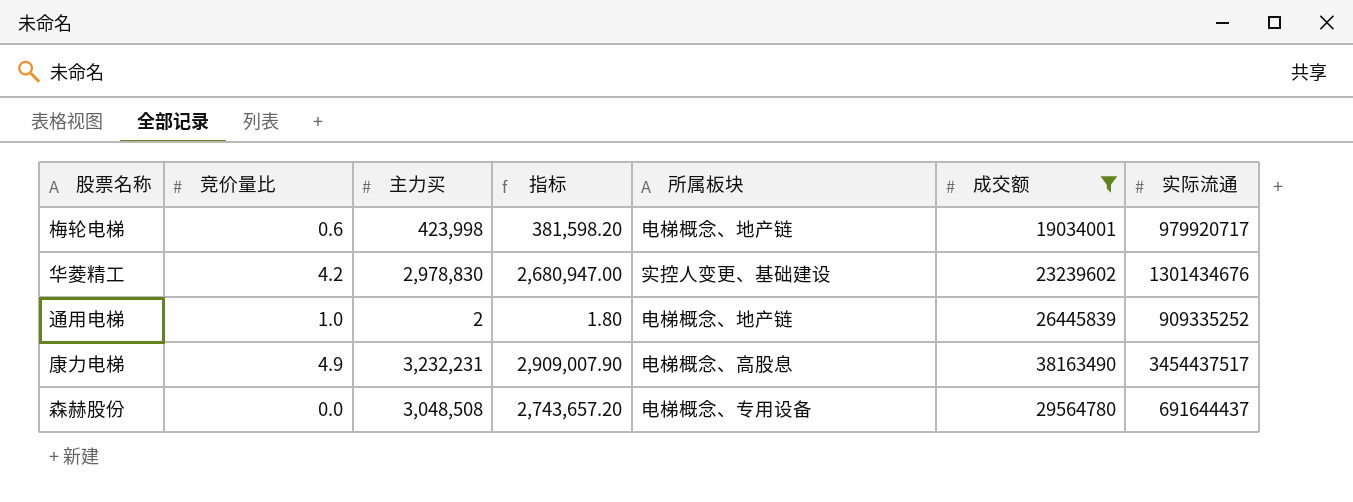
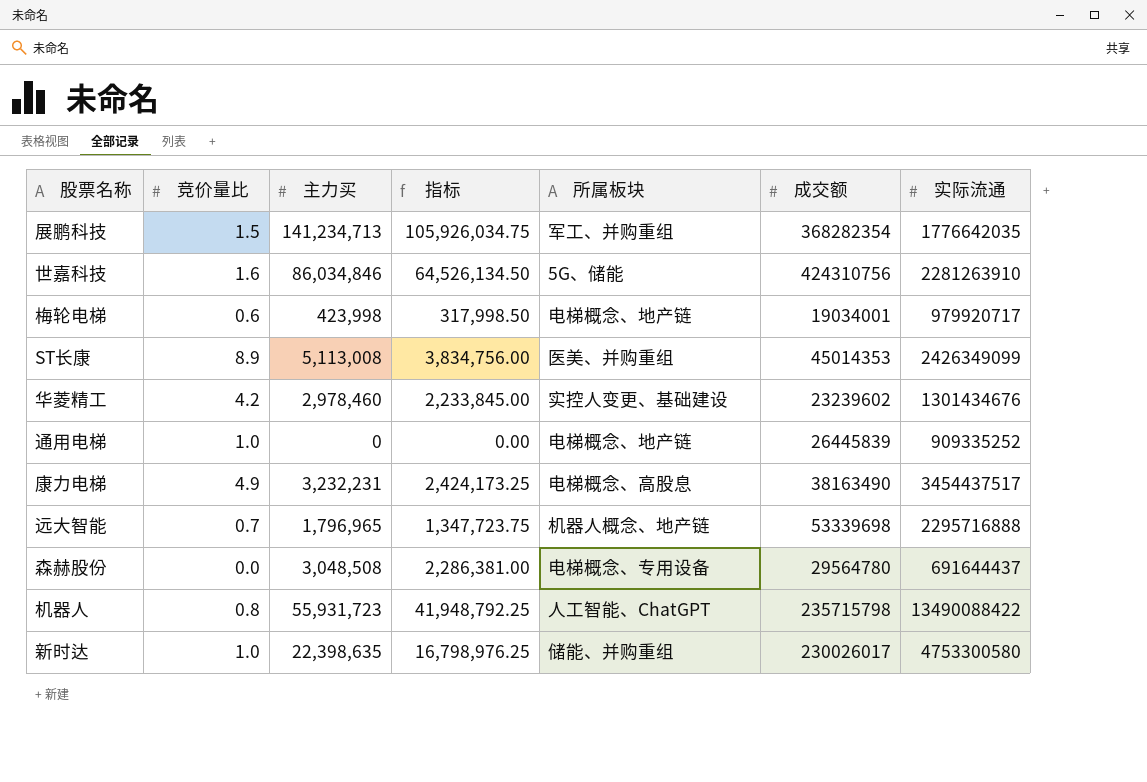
filter: 成交额 <= 38163490 -> none
column 指标 | formula: [主力买] * 0.9 -> [主力买] * 0.75
华菱精工 | 主力买: 2,978,830 -> 2,978,460
通用电梯 | 主力买: 2 -> 0

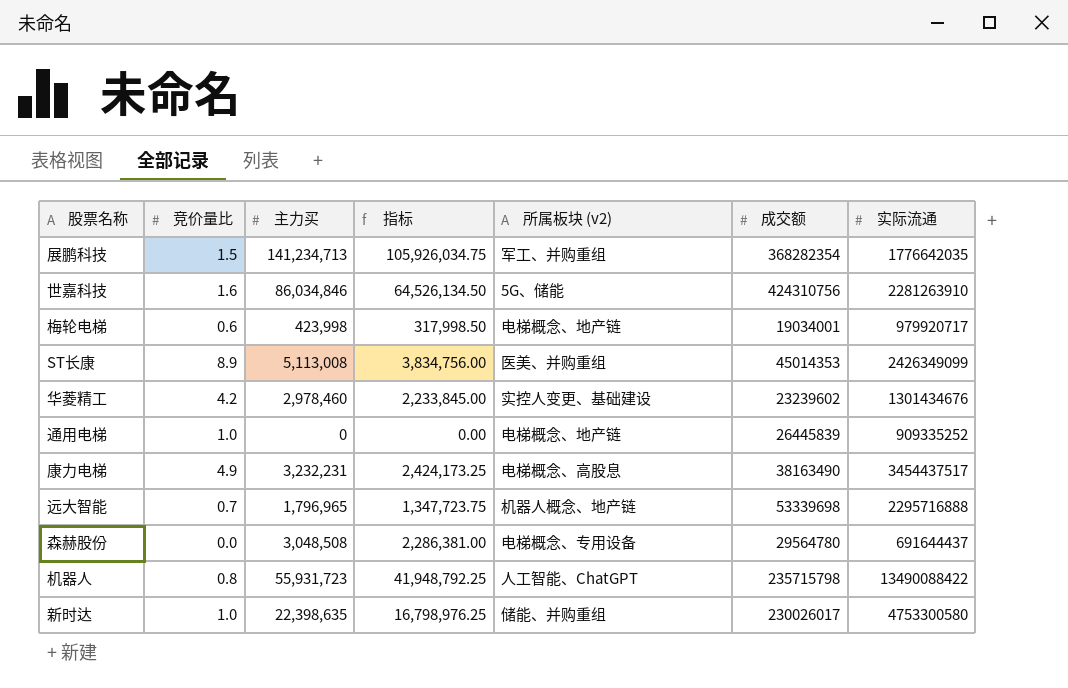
column name: 所属板块 -> 所属板块 (v2)

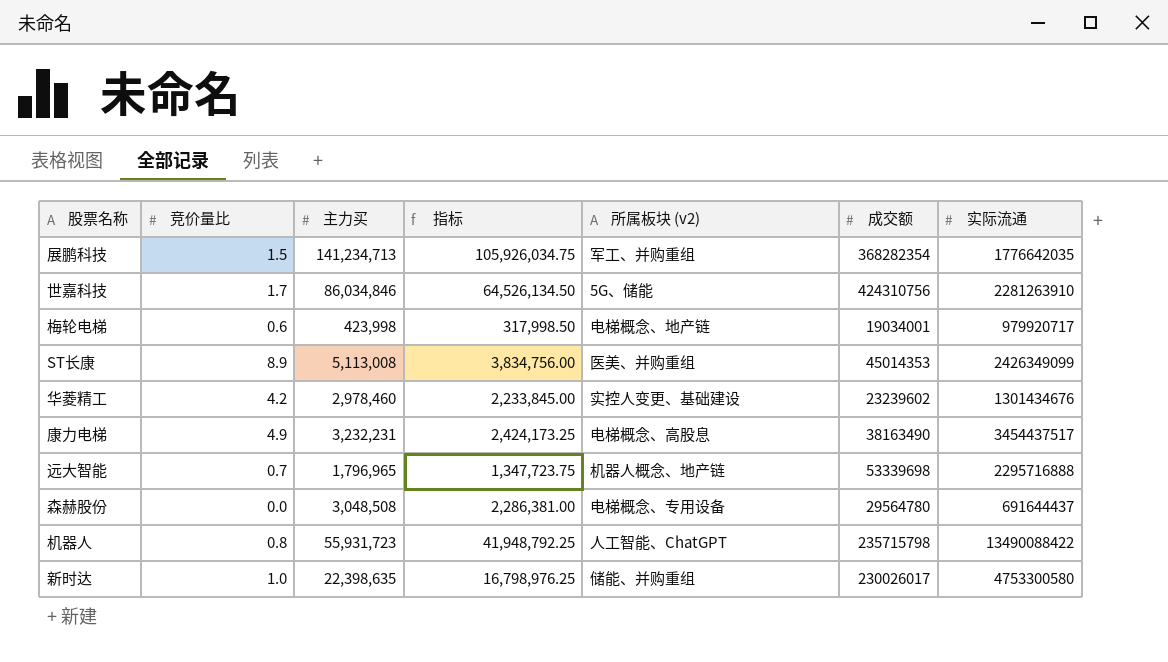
row 通用电梯: 1.0 | 0 | 0.00 | 电梯概念、地产链 | 26445839 | 909335252 -> none
世嘉科技 | 竞价量比: 1.6 -> 1.7

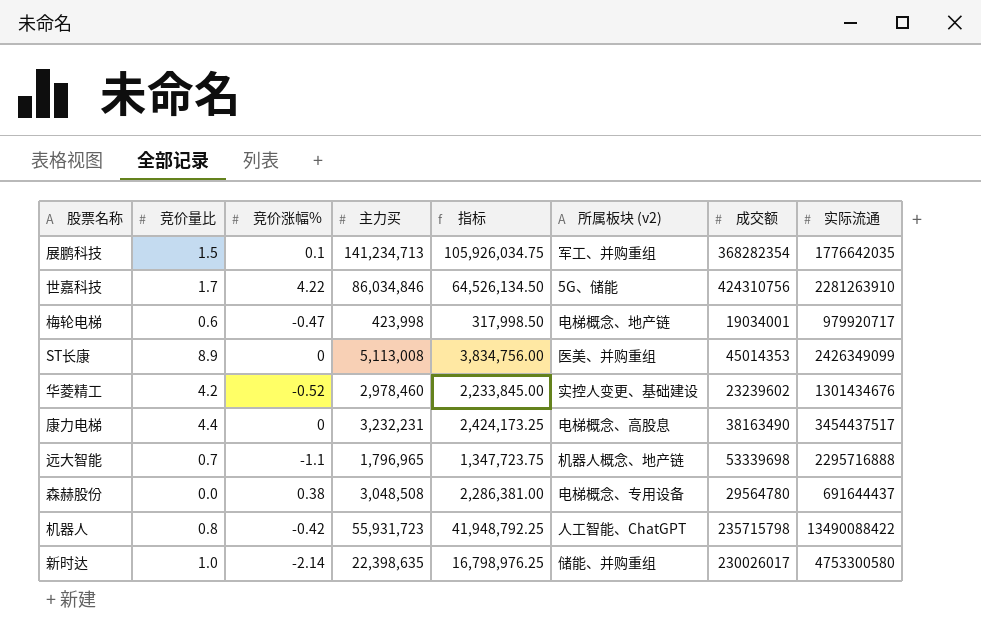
column 竞价涨幅% | position: none -> 3
康力电梯 | 竞价量比: 4.9 -> 4.4

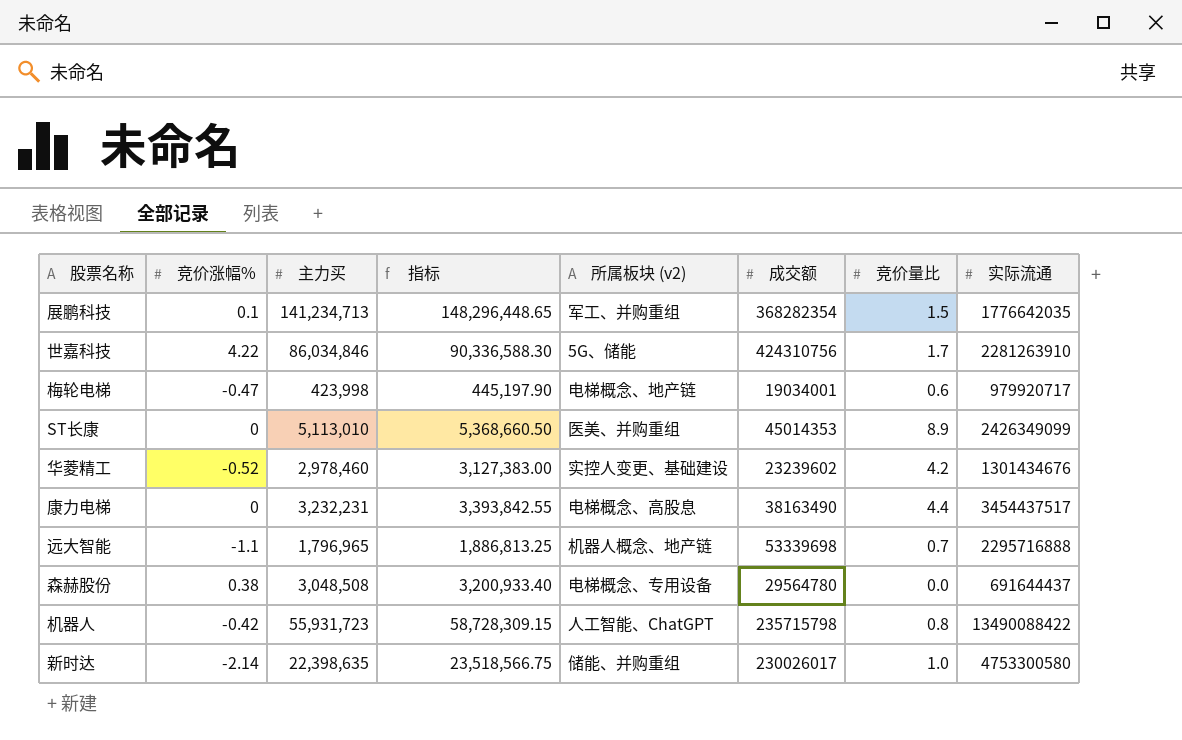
column 指标 | formula: [主力买] * 0.75 -> [主力买] * 1.05
column 竞价量比 | position: 2 -> 7
ST长康 | 主力买: 5,113,008 -> 5,113,010

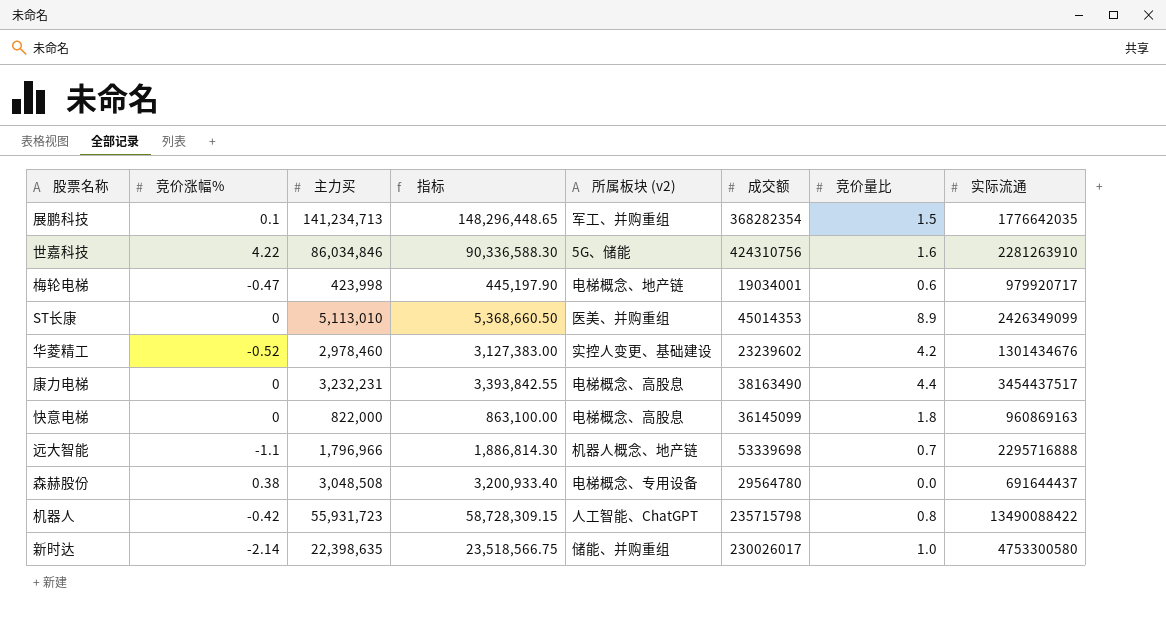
世嘉科技 | 竞价量比: 1.7 -> 1.6
row 快意电梯: none -> 0 | 822,000 | 863,100.00 | 电梯概念、高股息 | 36145099 | 1.8 | 960869163
远大智能 | 主力买: 1,796,965 -> 1,796,966
远大智能 | 指标: 1,886,813.25 -> 1,886,814.30

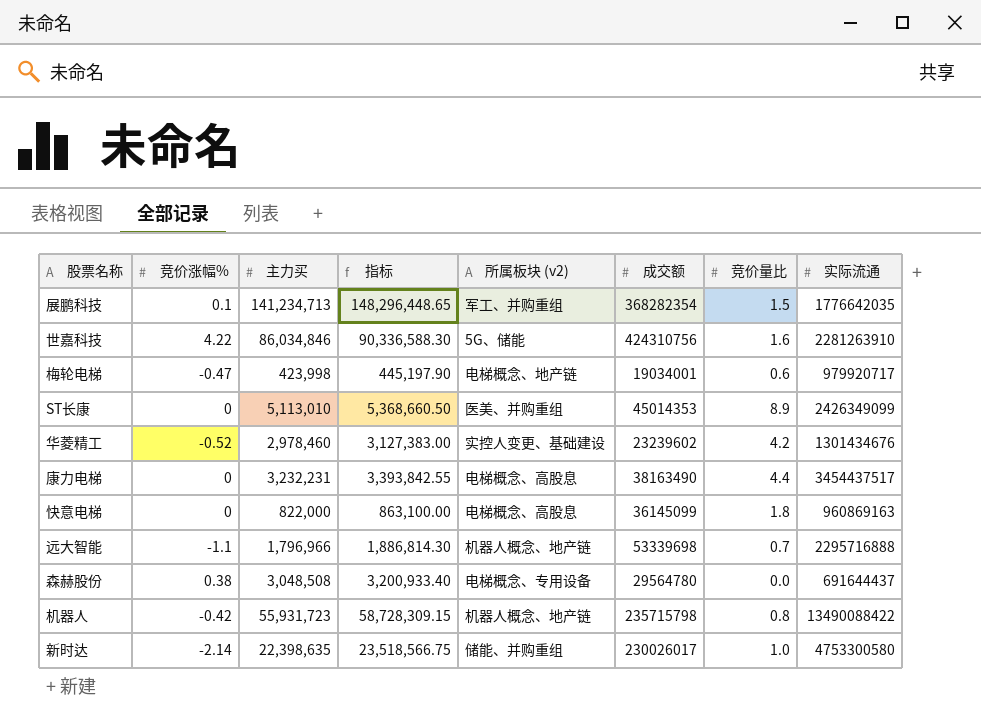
机器人 | 所属板块 (v2): 人工智能、ChatGPT -> 机器人概念、地产链

